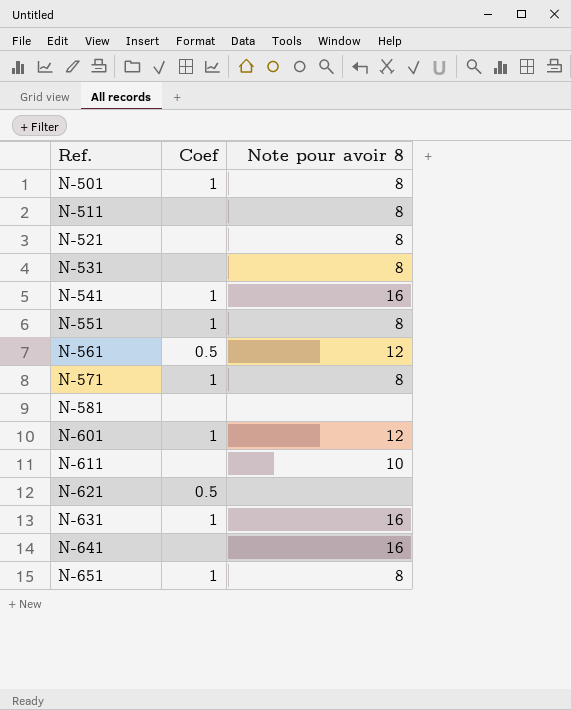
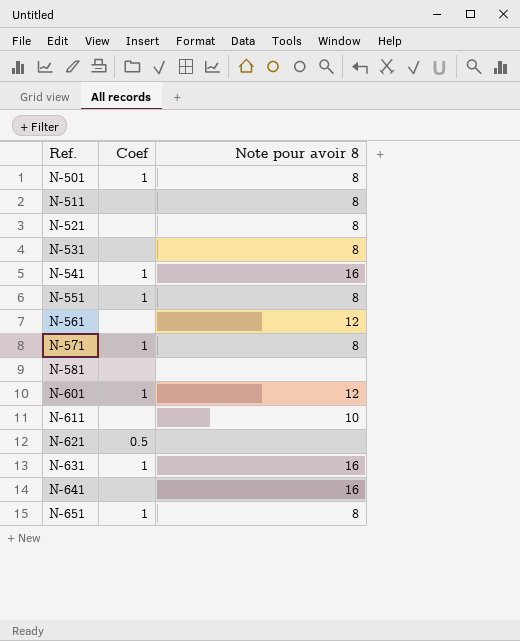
N-561 | Coef: 0.5 -> none

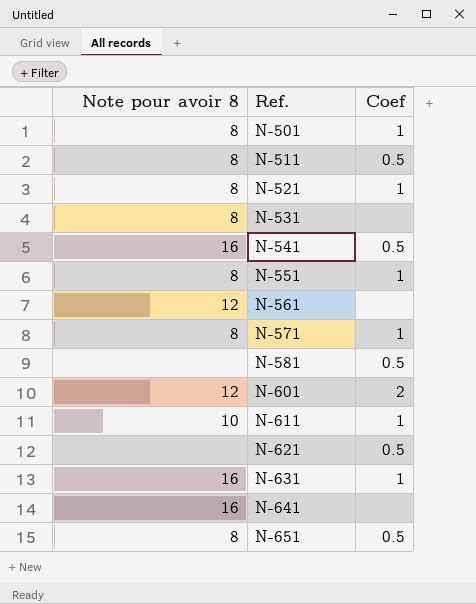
column Note pour avoir 8 | position: 3 -> 1
N-511 | Coef: none -> 0.5
N-521 | Coef: none -> 1
N-541 | Coef: 1 -> 0.5
N-581 | Coef: none -> 0.5
N-601 | Coef: 1 -> 2
N-611 | Coef: none -> 1
N-651 | Coef: 1 -> 0.5

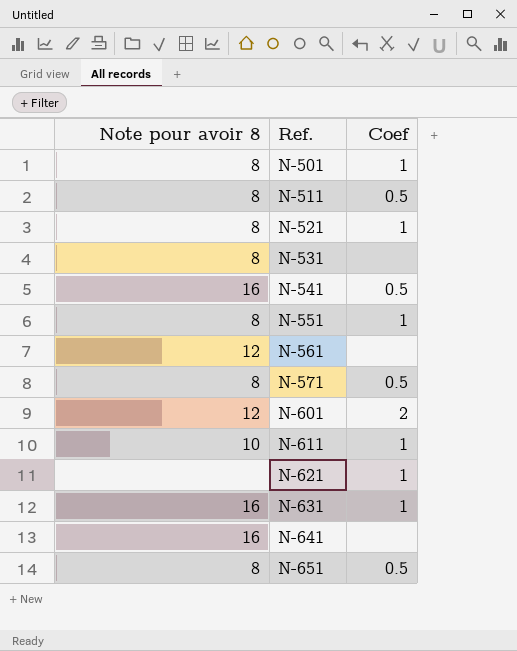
row N-581: none | 0.5 -> none
N-571 | Coef: 1 -> 0.5
N-621 | Coef: 0.5 -> 1

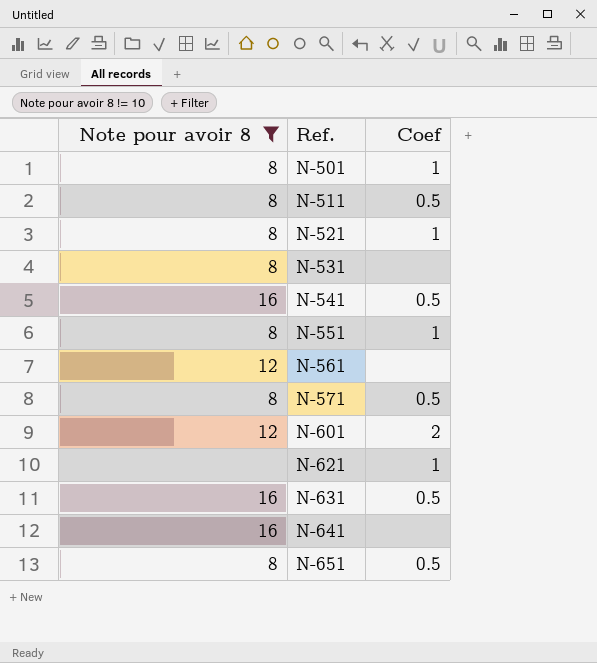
filter: none -> Note pour avoir 8 != 10
N-631 | Coef: 1 -> 0.5

